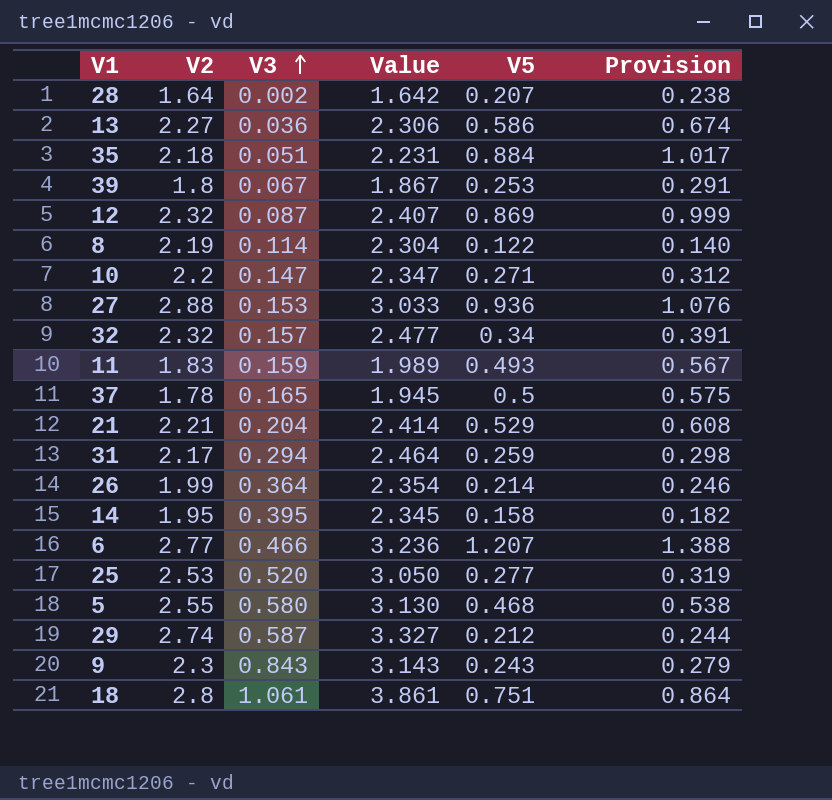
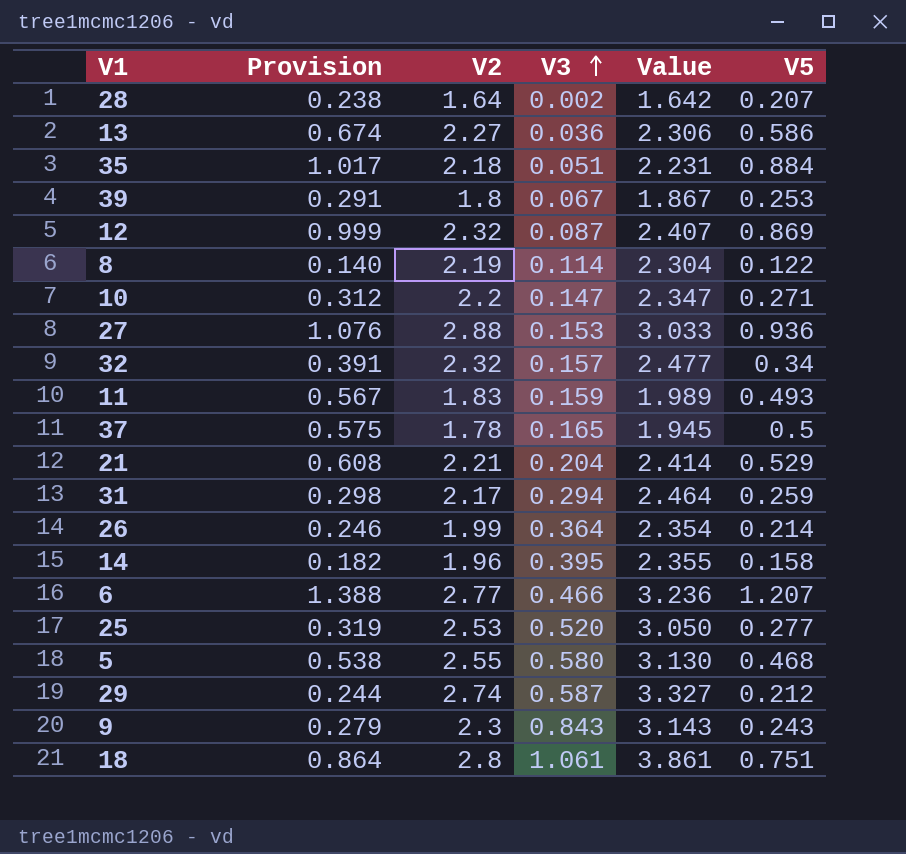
column Provision | position: 6 -> 2
14 | V2: 1.95 -> 1.96
14 | Value: 2.345 -> 2.355

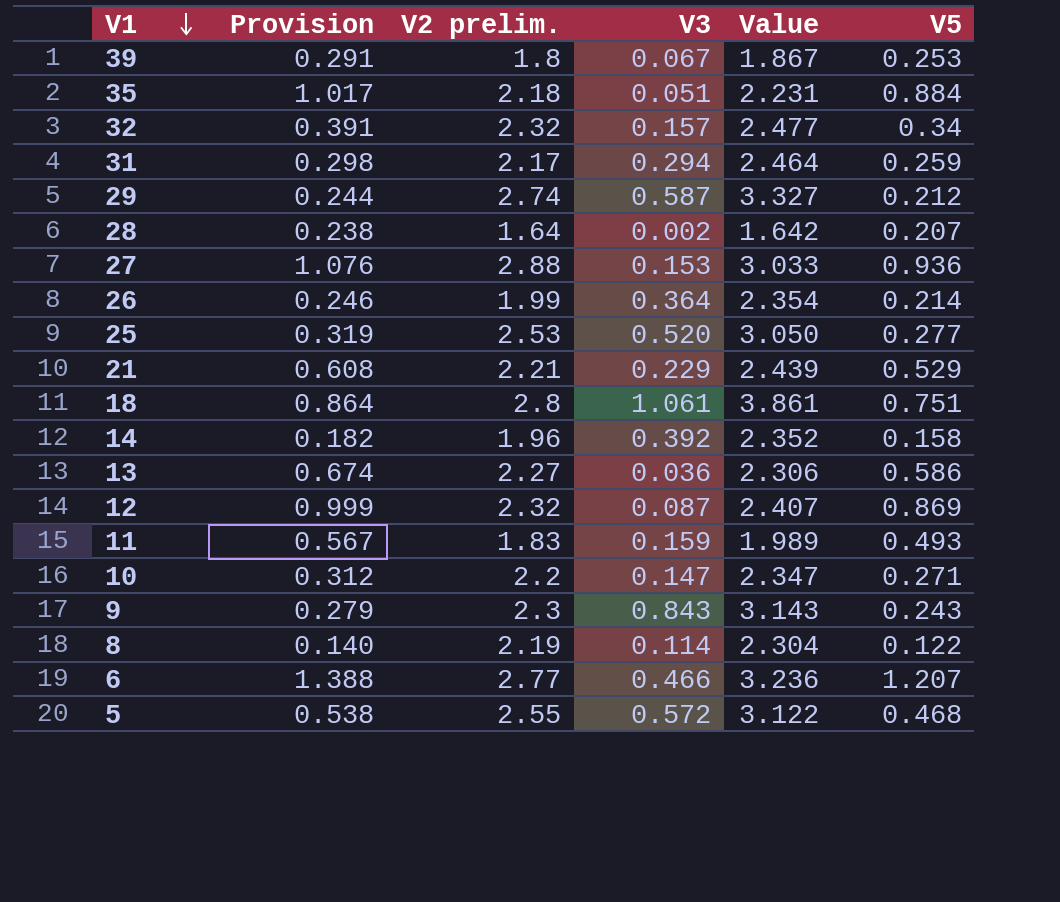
row order: V3 ascending -> V1 descending
column name: V2 -> V2 prelim.
row 37: 0.575 | 1.78 | 0.165 | 1.945 | 0.5 -> none
21 | V3: 0.204 -> 0.229
21 | Value: 2.414 -> 2.439
14 | V3: 0.395 -> 0.392
14 | Value: 2.355 -> 2.352
5 | V3: 0.580 -> 0.572
5 | Value: 3.130 -> 3.122

